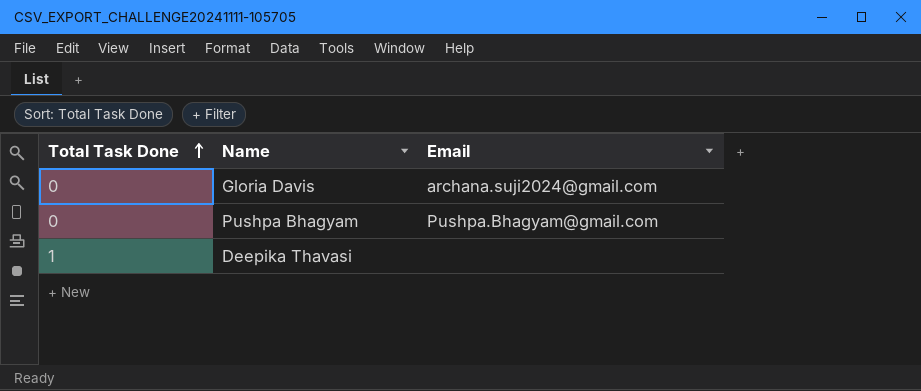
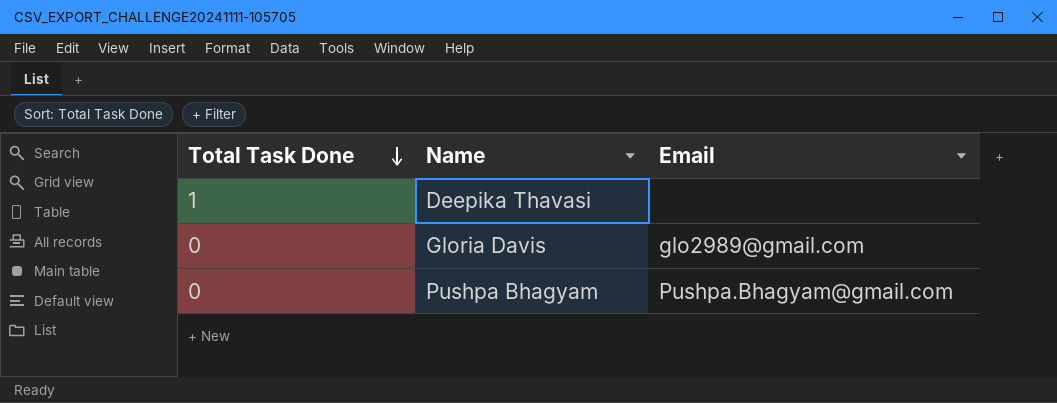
row order: Total Task Done ascending -> Total Task Done descending
Gloria Davis | Email: archana.suji2024@gmail.com -> glo2989@gmail.com

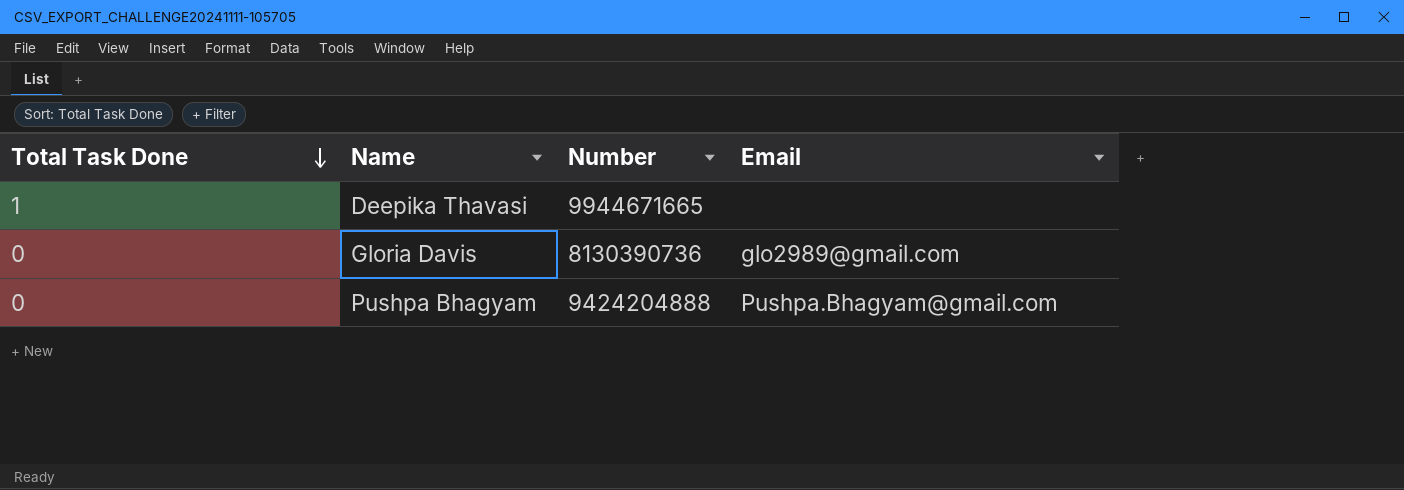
column Number | position: none -> 3

